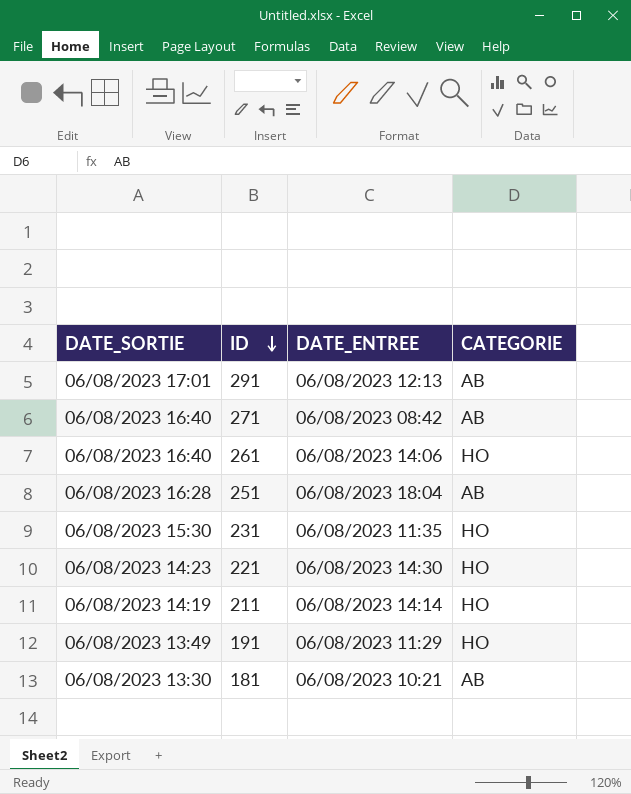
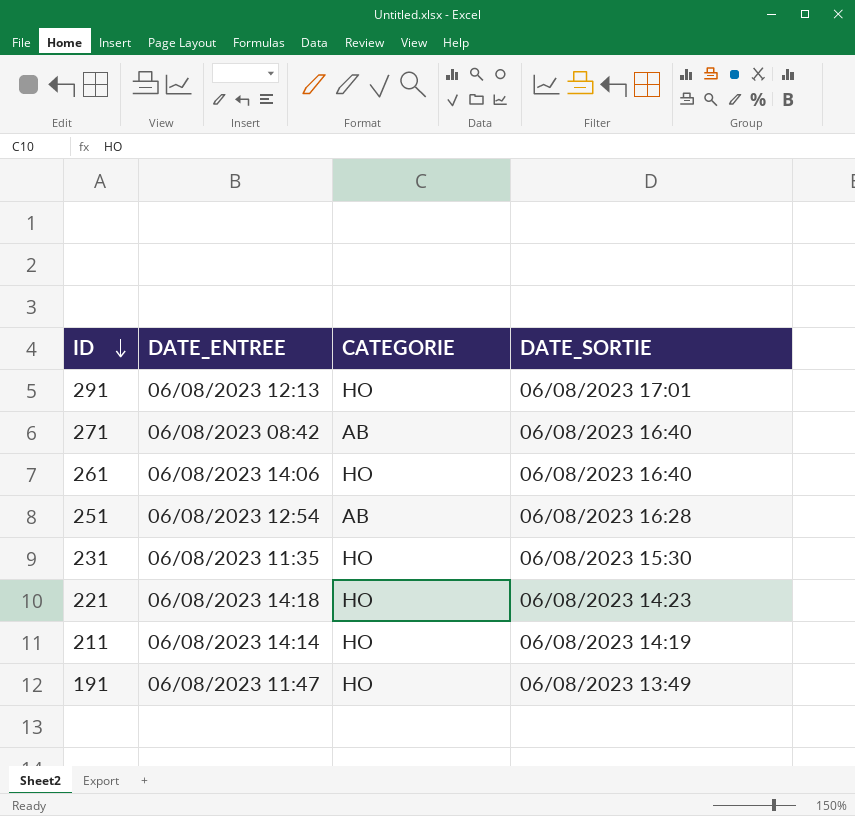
column DATE_SORTIE | position: 1 -> 4
row 181: 06/08/2023 13:30 | 06/08/2023 10:21 | AB -> none
291 | CATEGORIE: AB -> HO
251 | DATE_ENTREE: 06/08/2023 18:04 -> 06/08/2023 12:54
221 | DATE_ENTREE: 06/08/2023 14:30 -> 06/08/2023 14:18
191 | DATE_ENTREE: 06/08/2023 11:29 -> 06/08/2023 11:47

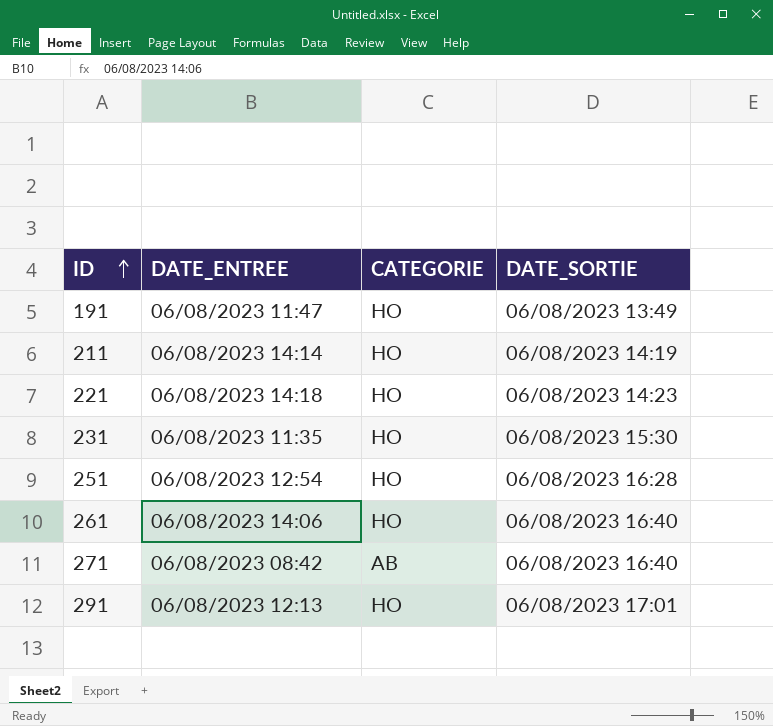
row order: ID descending -> ID ascending
251 | CATEGORIE: AB -> HO

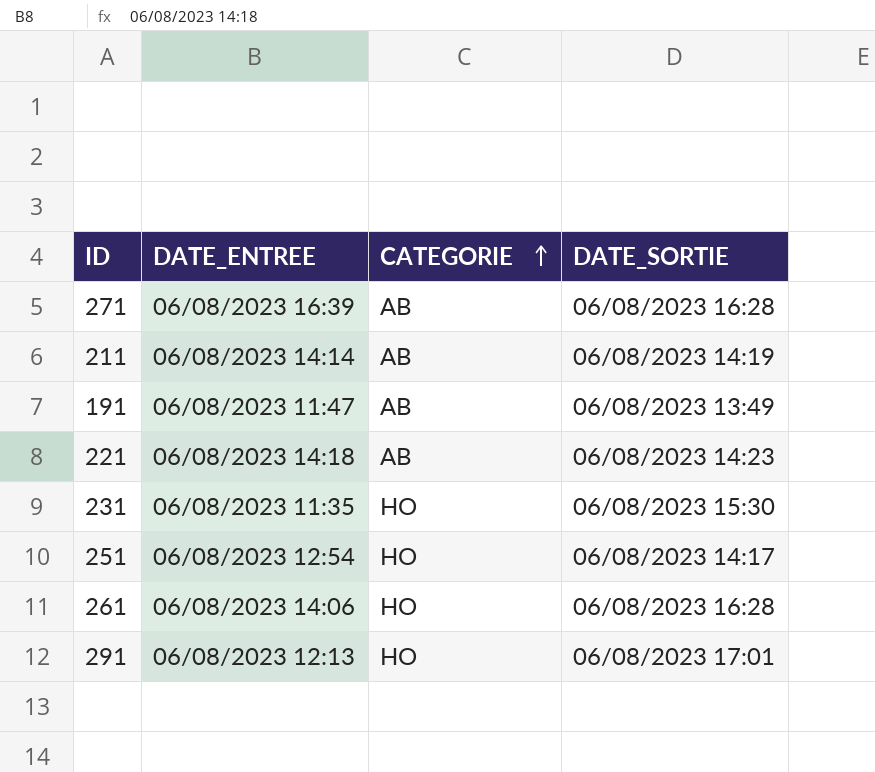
row order: ID ascending -> CATEGORIE ascending
271 | DATE_ENTREE: 06/08/2023 08:42 -> 06/08/2023 16:39
271 | DATE_SORTIE: 06/08/2023 16:40 -> 06/08/2023 16:28
211 | CATEGORIE: HO -> AB
191 | CATEGORIE: HO -> AB
221 | CATEGORIE: HO -> AB
251 | DATE_SORTIE: 06/08/2023 16:28 -> 06/08/2023 14:17
261 | DATE_SORTIE: 06/08/2023 16:40 -> 06/08/2023 16:28

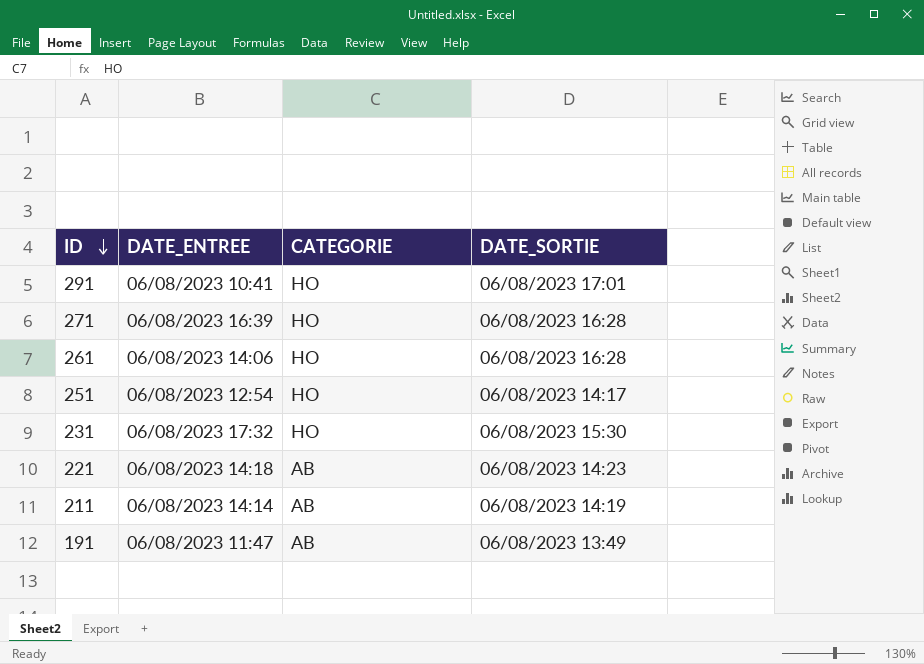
row order: CATEGORIE ascending -> ID descending
291 | DATE_ENTREE: 06/08/2023 12:13 -> 06/08/2023 10:41
271 | CATEGORIE: AB -> HO
231 | DATE_ENTREE: 06/08/2023 11:35 -> 06/08/2023 17:32

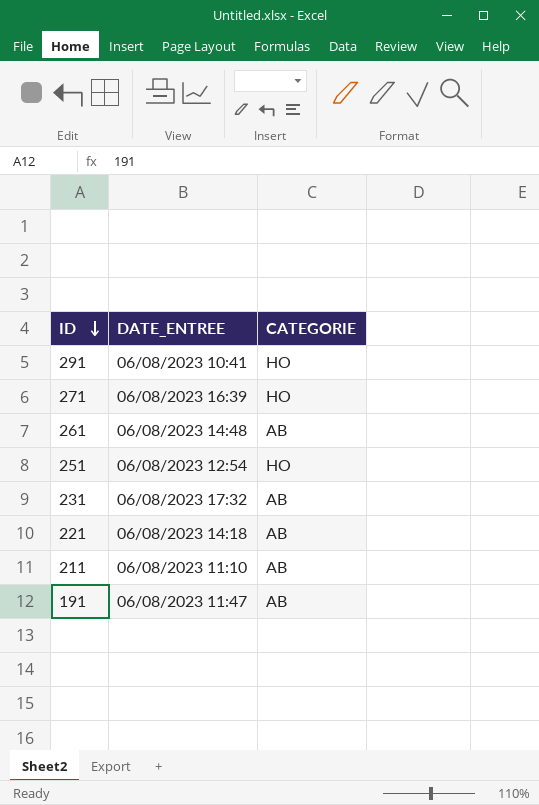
column DATE_SORTIE | position: 4 -> none
261 | DATE_ENTREE: 06/08/2023 14:06 -> 06/08/2023 14:48
261 | CATEGORIE: HO -> AB
231 | CATEGORIE: HO -> AB
211 | DATE_ENTREE: 06/08/2023 14:14 -> 06/08/2023 11:10

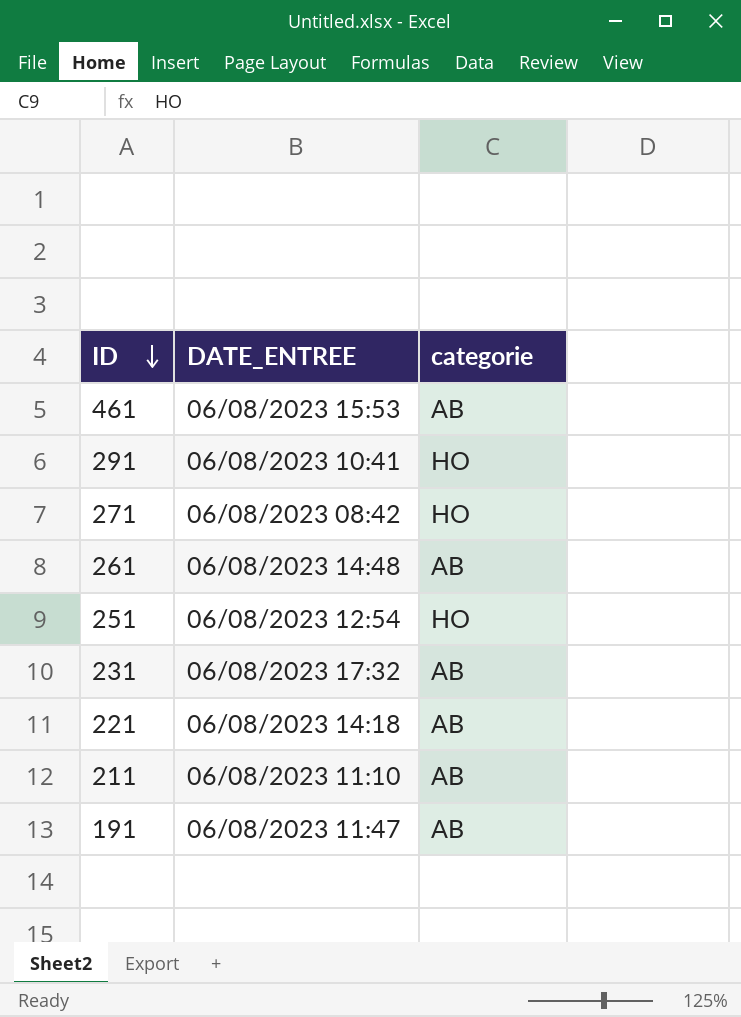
column name: CATEGORIE -> categorie
row 461: none -> 06/08/2023 15:53 | AB
271 | DATE_ENTREE: 06/08/2023 16:39 -> 06/08/2023 08:42

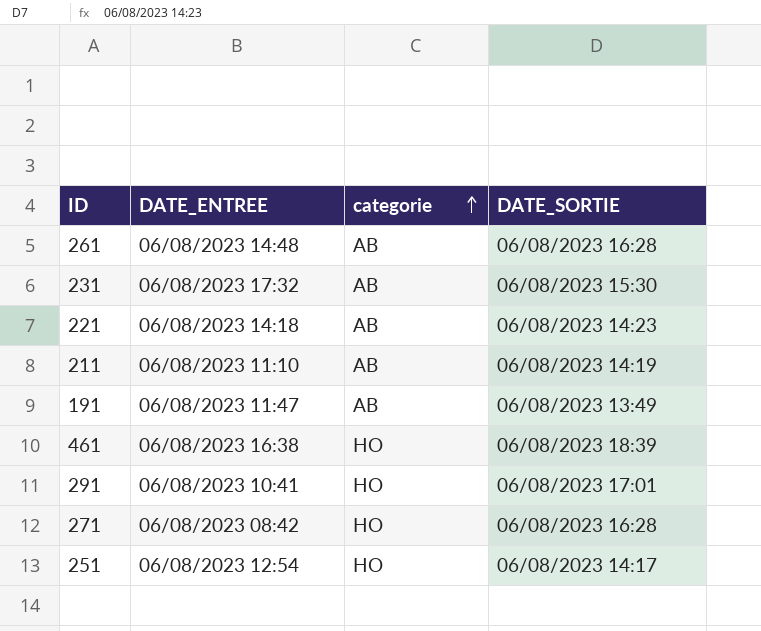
row order: ID descending -> categorie ascending
column DATE_SORTIE | position: none -> 4
461 | DATE_ENTREE: 06/08/2023 15:53 -> 06/08/2023 16:38
461 | categorie: AB -> HO

